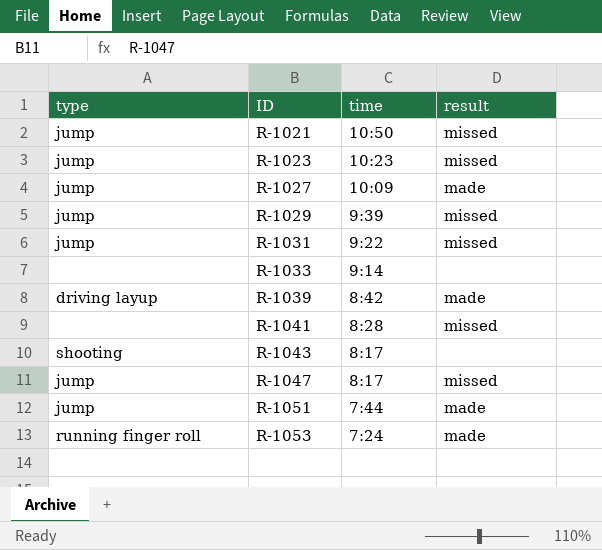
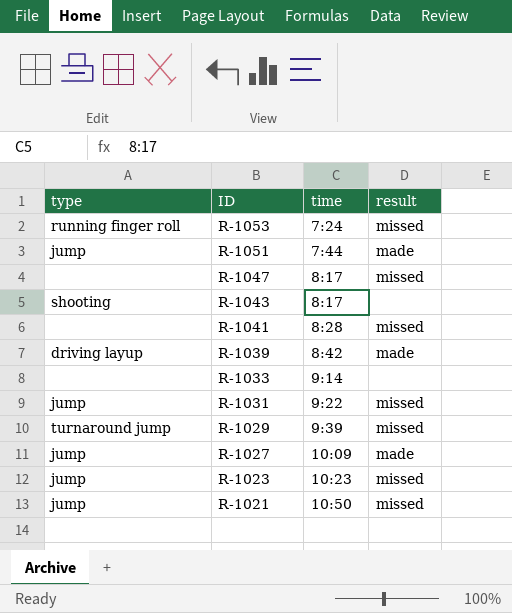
row order: ID ascending -> ID descending
R-1053 | result: made -> missed
R-1047 | type: jump -> none
R-1029 | type: jump -> turnaround jump

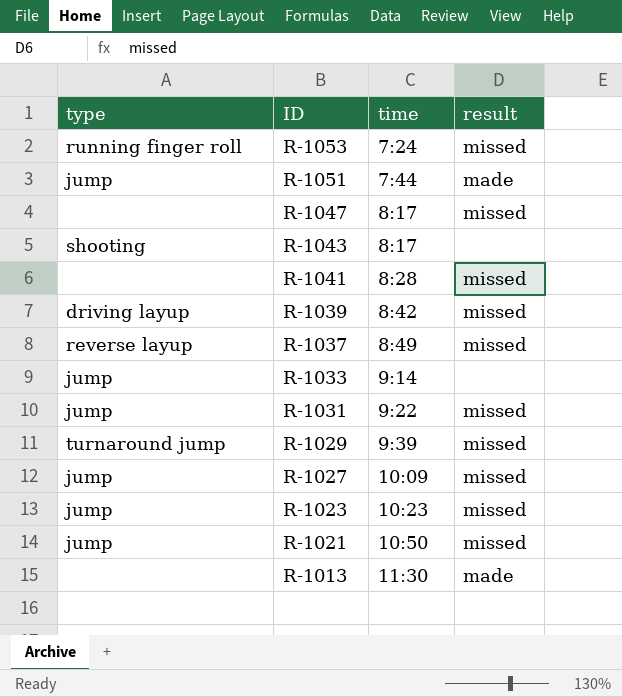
R-1039 | result: made -> missed
row R-1037: none -> reverse layup | 8:49 | missed
R-1033 | type: none -> jump
R-1027 | result: made -> missed
row R-1013: none -> none | 11:30 | made

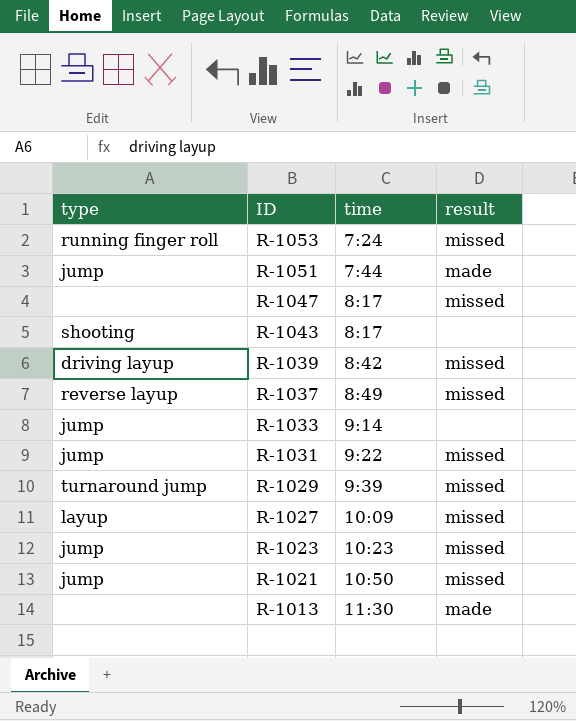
row R-1041: none | 8:28 | missed -> none
R-1027 | type: jump -> layup

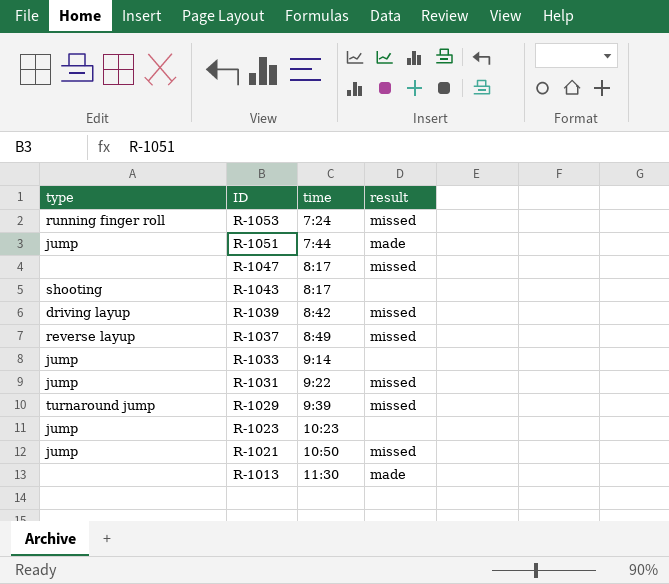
row R-1027: layup | 10:09 | missed -> none
R-1023 | result: missed -> none

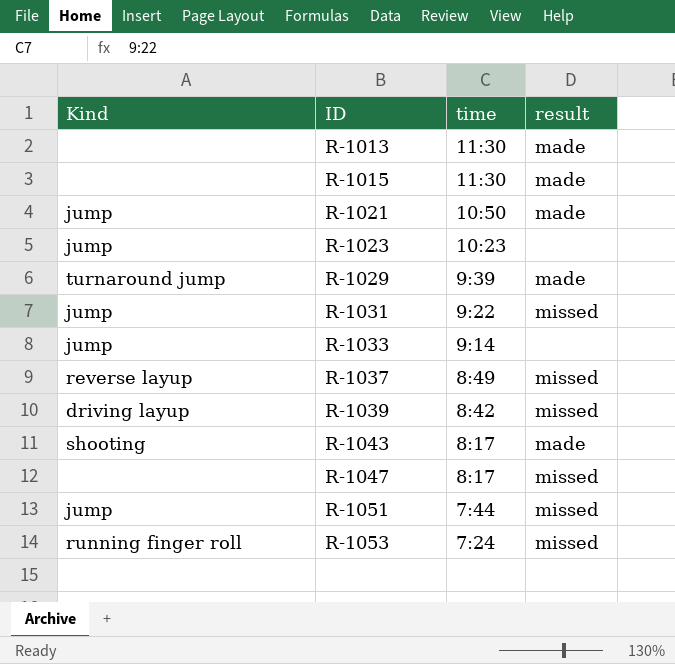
row order: ID descending -> ID ascending
column name: type -> Kind
row R-1015: none -> none | 11:30 | made
R-1021 | result: missed -> made
R-1029 | result: missed -> made
R-1043 | result: none -> made
R-1051 | result: made -> missed

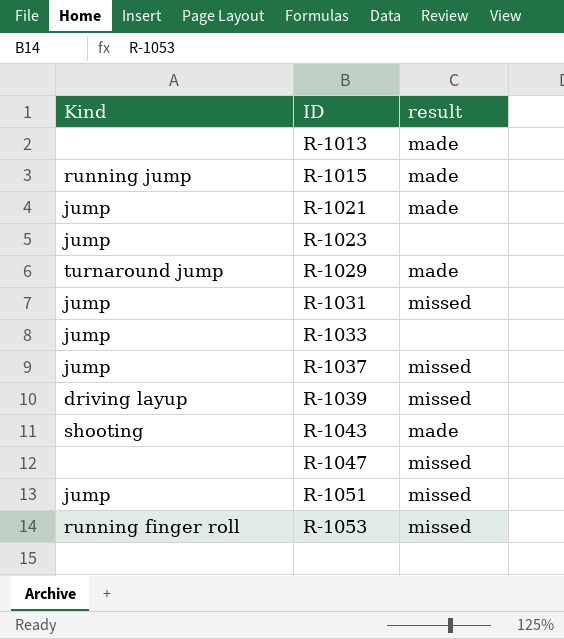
column time | position: 3 -> none
R-1015 | Kind: none -> running jump
R-1037 | Kind: reverse layup -> jump

